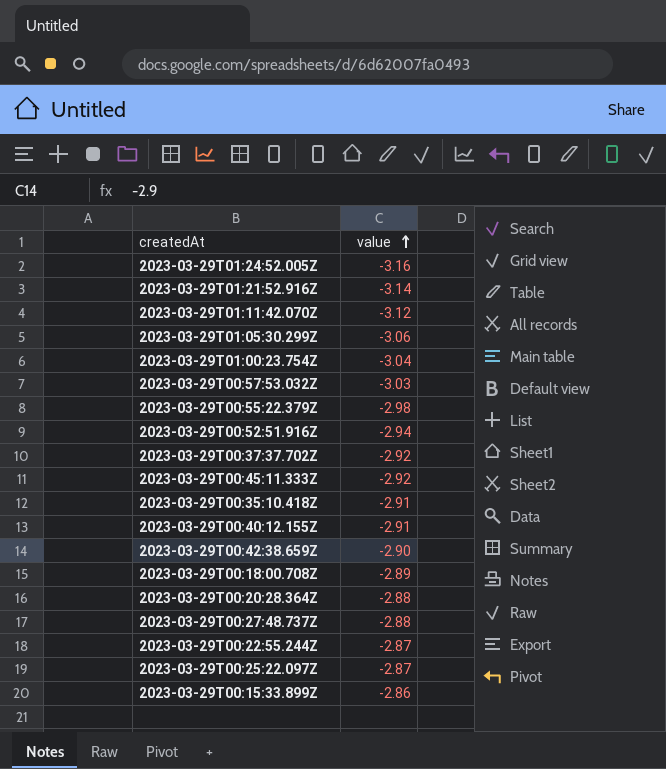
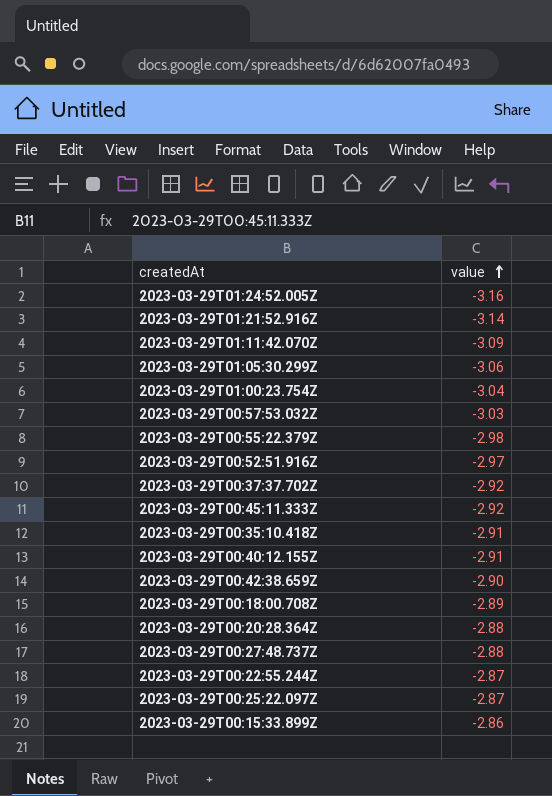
2023-03-29T01:11:42.070Z | value: -3.12 -> -3.09
2023-03-29T00:52:51.916Z | value: -2.94 -> -2.97

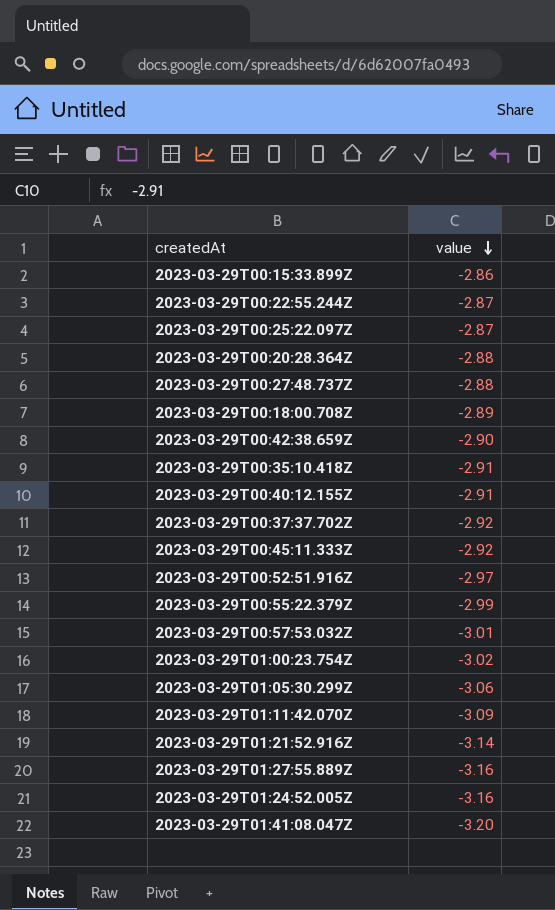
row order: value ascending -> value descending
2023-03-29T00:55:22.379Z | value: -2.98 -> -2.99
2023-03-29T00:57:53.032Z | value: -3.03 -> -3.01
2023-03-29T01:00:23.754Z | value: -3.04 -> -3.02
row 2023-03-29T01:27:55.889Z: none -> -3.16
row 2023-03-29T01:41:08.047Z: none -> -3.20

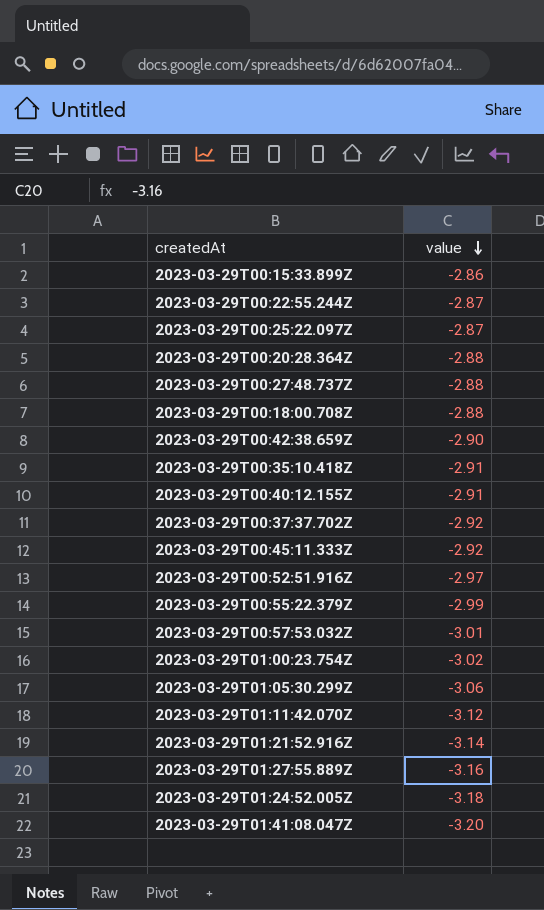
2023-03-29T00:18:00.708Z | value: -2.89 -> -2.88
2023-03-29T01:11:42.070Z | value: -3.09 -> -3.12
2023-03-29T01:24:52.005Z | value: -3.16 -> -3.18

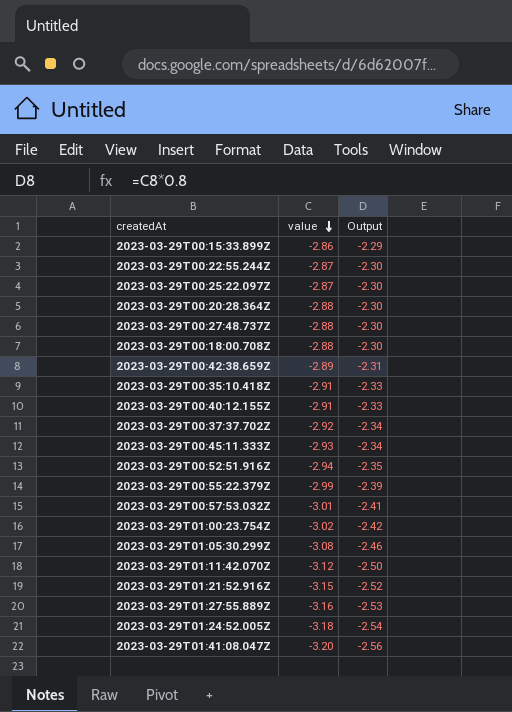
column Output | formula: none -> [value] * 0.8
2023-03-29T00:42:38.659Z | value: -2.90 -> -2.89
2023-03-29T00:45:11.333Z | value: -2.92 -> -2.93
2023-03-29T00:52:51.916Z | value: -2.97 -> -2.94
2023-03-29T01:05:30.299Z | value: -3.06 -> -3.08
2023-03-29T01:21:52.916Z | value: -3.14 -> -3.15

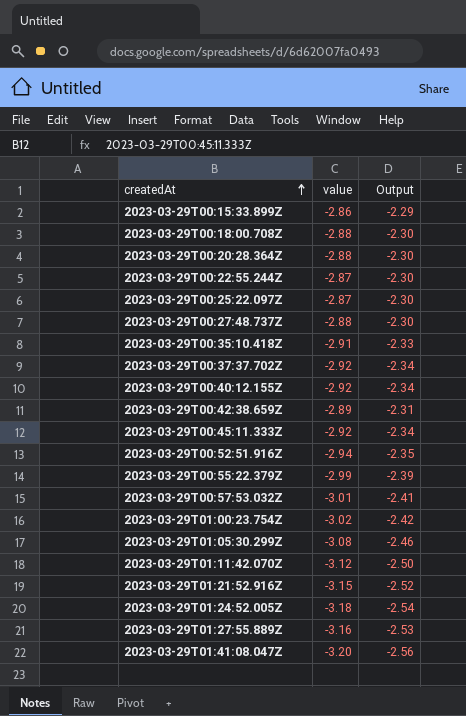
row order: value descending -> createdAt ascending
2023-03-29T00:40:12.155Z | value: -2.91 -> -2.92
2023-03-29T00:40:12.155Z | Output: -2.33 -> -2.34
2023-03-29T00:45:11.333Z | value: -2.93 -> -2.92

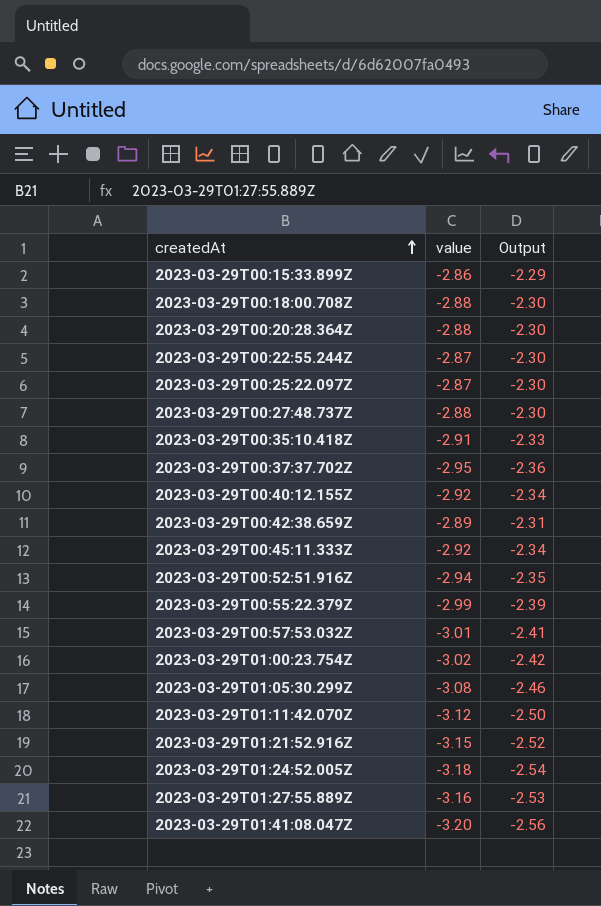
2023-03-29T00:37:37.702Z | value: -2.92 -> -2.95
2023-03-29T00:37:37.702Z | Output: -2.34 -> -2.36

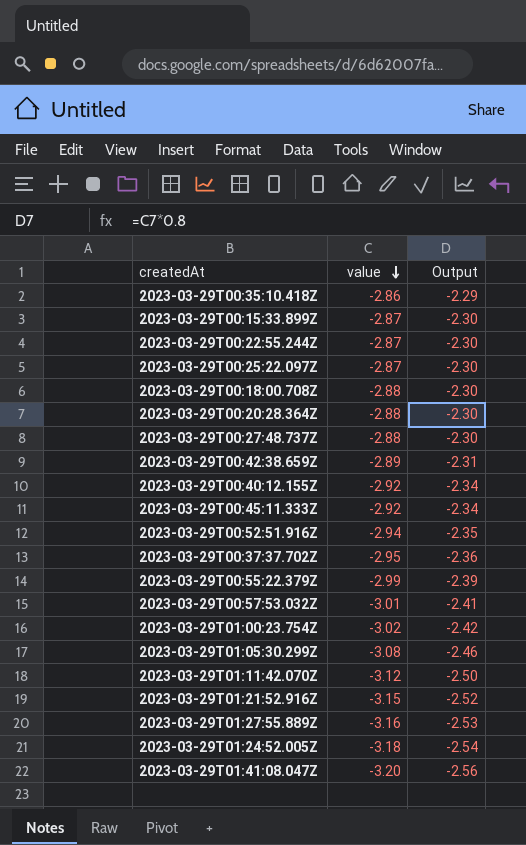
row order: createdAt ascending -> value descending
2023-03-29T00:35:10.418Z | value: -2.91 -> -2.86
2023-03-29T00:35:10.418Z | Output: -2.33 -> -2.29
2023-03-29T00:15:33.899Z | value: -2.86 -> -2.87
2023-03-29T00:15:33.899Z | Output: -2.29 -> -2.30

